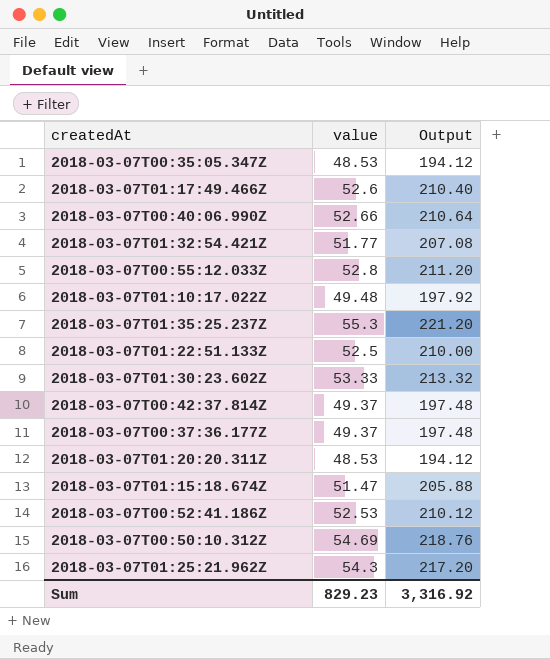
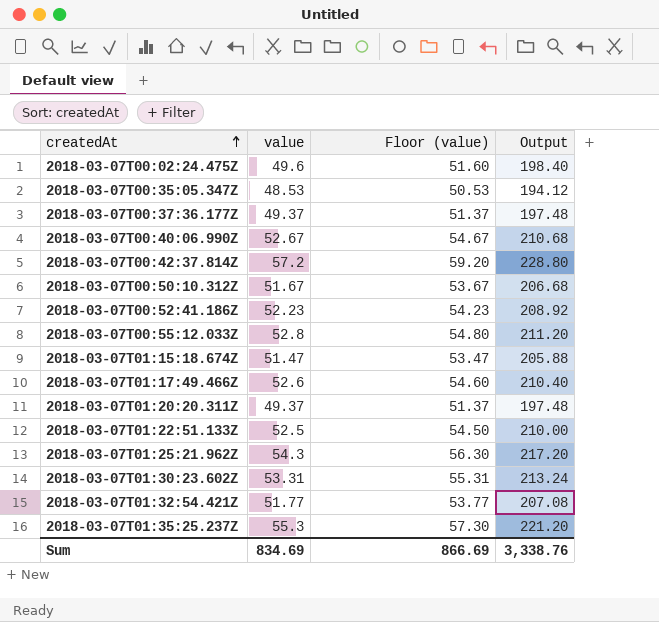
row order: none -> createdAt ascending
column Floor (value) | formula: none -> [value] + 2
row 2018-03-07T01:10:17.022Z: 49.48 | 197.92 -> none
row 2018-03-07T00:02:24.475Z: none -> 49.6 | 51.60 | 198.40
2018-03-07T00:40:06.990Z | value: 52.66 -> 52.67
2018-03-07T00:40:06.990Z | Output: 210.64 -> 210.68
2018-03-07T00:42:37.814Z | value: 49.37 -> 57.2
2018-03-07T00:42:37.814Z | Output: 197.48 -> 228.80
2018-03-07T00:50:10.312Z | value: 54.69 -> 51.67
2018-03-07T00:50:10.312Z | Output: 218.76 -> 206.68
2018-03-07T00:52:41.186Z | value: 52.53 -> 52.23
2018-03-07T00:52:41.186Z | Output: 210.12 -> 208.92
2018-03-07T01:20:20.311Z | value: 48.53 -> 49.37
2018-03-07T01:20:20.311Z | Output: 194.12 -> 197.48
2018-03-07T01:30:23.602Z | value: 53.33 -> 53.31
2018-03-07T01:30:23.602Z | Output: 213.32 -> 213.24
Sum | value: 829.23 -> 834.69
Sum | Output: 3,316.92 -> 3,338.76

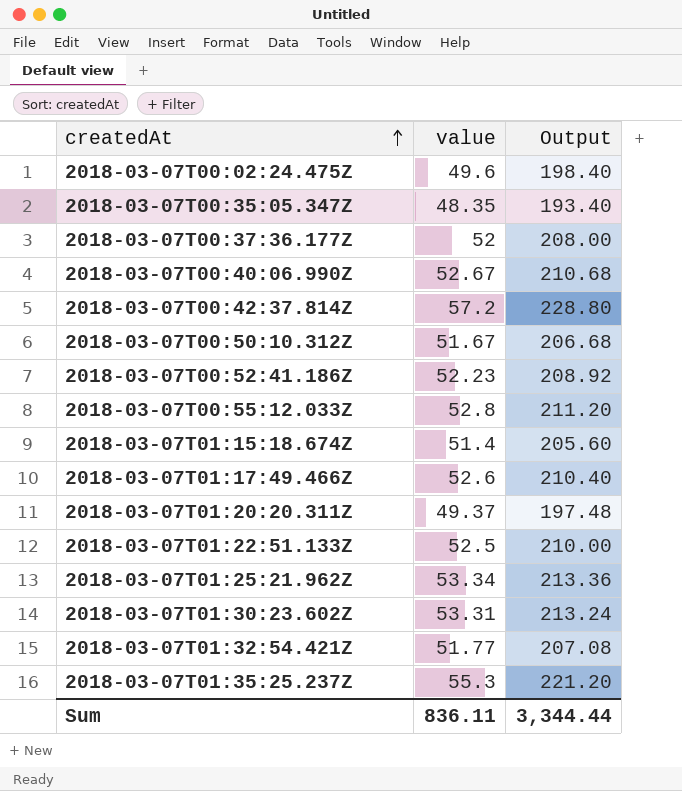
column Floor (value) | formula: [value] + 2 -> none
2018-03-07T00:35:05.347Z | value: 48.53 -> 48.35
2018-03-07T00:35:05.347Z | Output: 194.12 -> 193.40
2018-03-07T00:37:36.177Z | value: 49.37 -> 52
2018-03-07T00:37:36.177Z | Output: 197.48 -> 208.00
2018-03-07T01:15:18.674Z | value: 51.47 -> 51.4
2018-03-07T01:15:18.674Z | Output: 205.88 -> 205.60
2018-03-07T01:25:21.962Z | value: 54.3 -> 53.34
2018-03-07T01:25:21.962Z | Output: 217.20 -> 213.36
Sum | value: 834.69 -> 836.11
Sum | Output: 3,338.76 -> 3,344.44

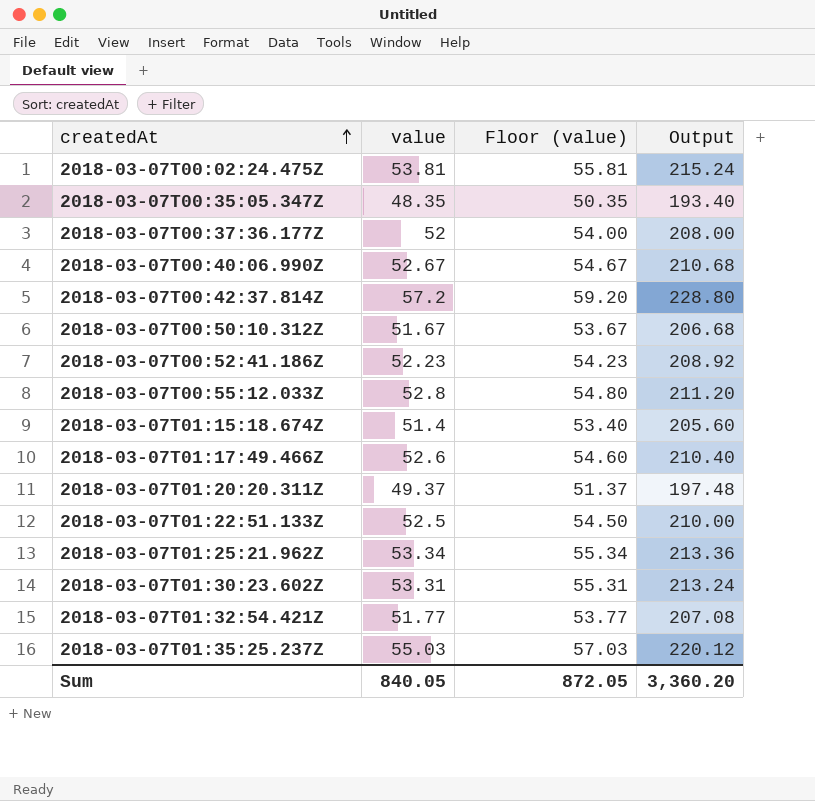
column Floor (value) | formula: none -> [value] + 2
2018-03-07T00:02:24.475Z | value: 49.6 -> 53.81
2018-03-07T00:02:24.475Z | Output: 198.40 -> 215.24
2018-03-07T01:35:25.237Z | value: 55.3 -> 55.03
2018-03-07T01:35:25.237Z | Output: 221.20 -> 220.12
Sum | value: 836.11 -> 840.05
Sum | Output: 3,344.44 -> 3,360.20

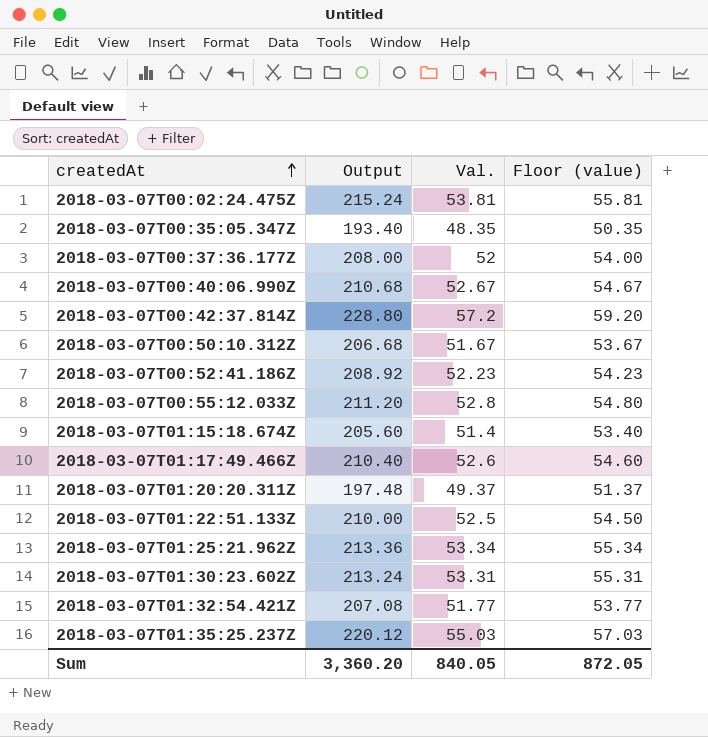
column Output | position: 4 -> 2
column name: value -> Val.

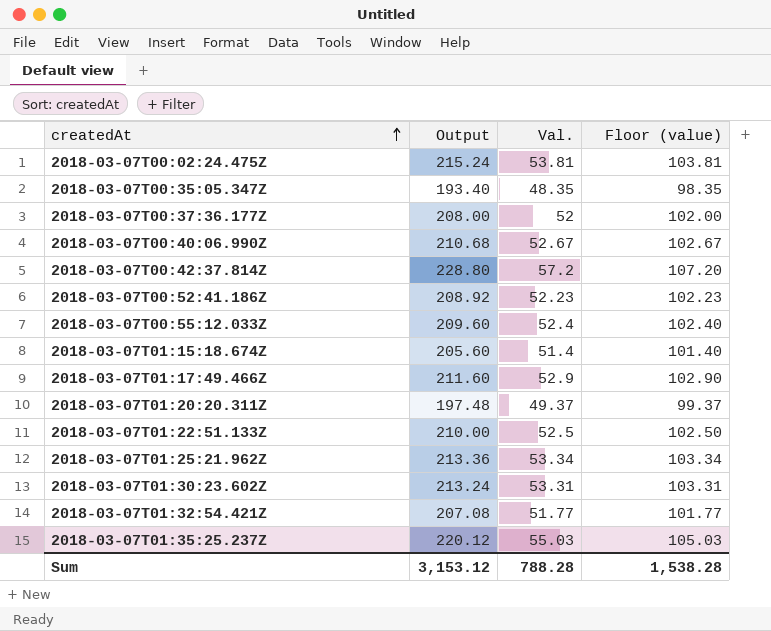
column Floor (value) | formula: [Val.] + 2 -> [Val.] + 50
row 2018-03-07T00:50:10.312Z: 206.68 | 51.67 | 53.67 -> none
2018-03-07T00:55:12.033Z | Output: 211.20 -> 209.60
2018-03-07T00:55:12.033Z | Val.: 52.8 -> 52.4
2018-03-07T01:17:49.466Z | Output: 210.40 -> 211.60
2018-03-07T01:17:49.466Z | Val.: 52.6 -> 52.9
Sum | Output: 3,360.20 -> 3,153.12
Sum | Val.: 840.05 -> 788.28
Sum | Floor (value): 872.05 -> 1,538.28

